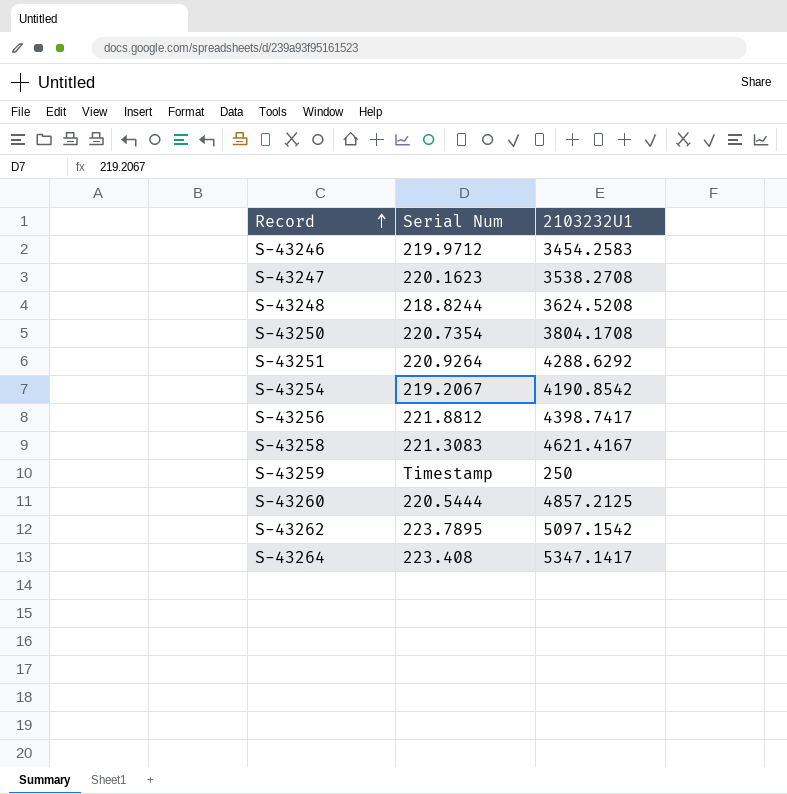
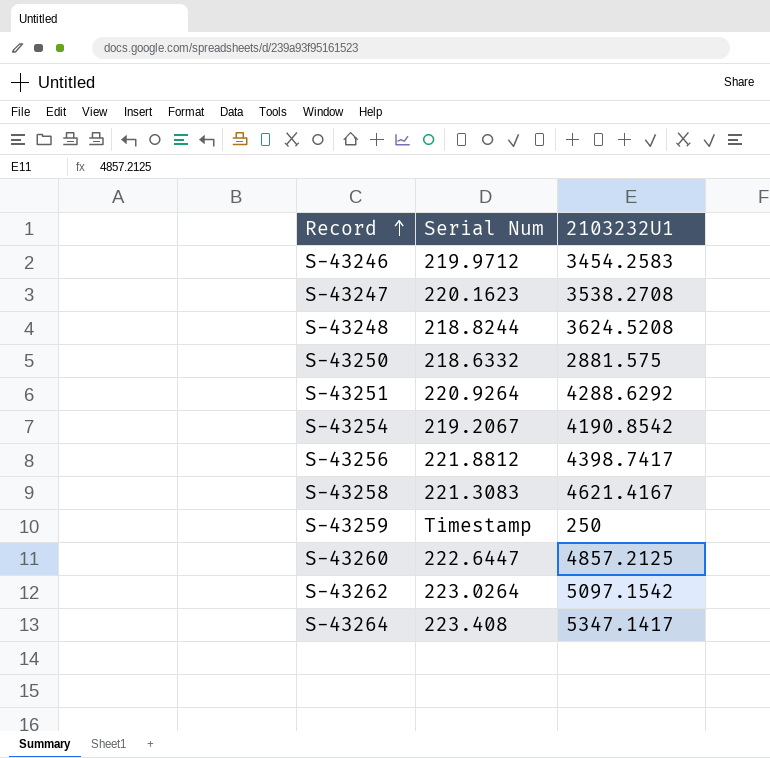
S-43250 | Serial Num: 220.7354 -> 218.6332
S-43250 | 2103232U1: 3804.1708 -> 2881.575
S-43260 | Serial Num: 220.5444 -> 222.6447
S-43262 | Serial Num: 223.7895 -> 223.0264

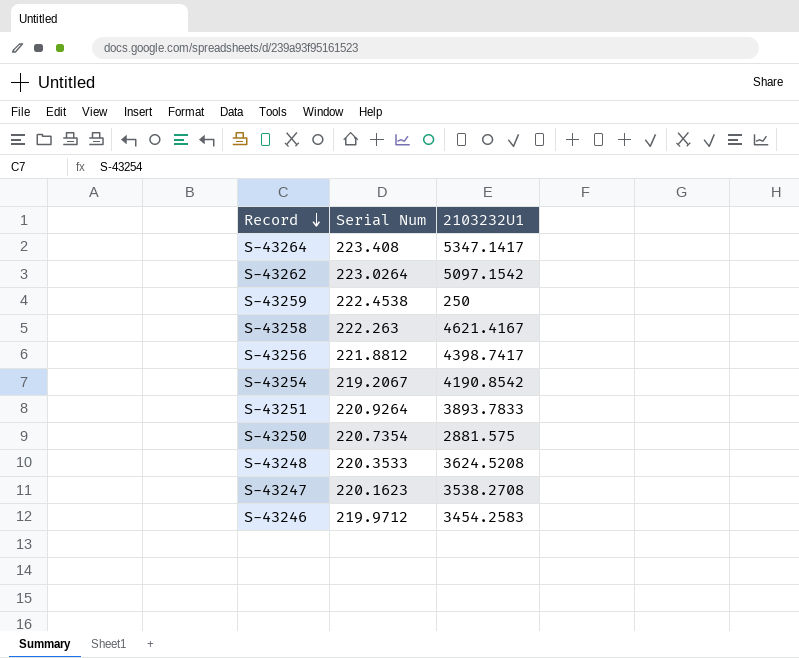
row order: Record ascending -> Record descending
row S-43260: 222.6447 | 4857.2125 -> none
S-43259 | Serial Num: Timestamp -> 222.4538
S-43258 | Serial Num: 221.3083 -> 222.263
S-43251 | 2103232U1: 4288.6292 -> 3893.7833
S-43250 | Serial Num: 218.6332 -> 220.7354
S-43248 | Serial Num: 218.8244 -> 220.3533

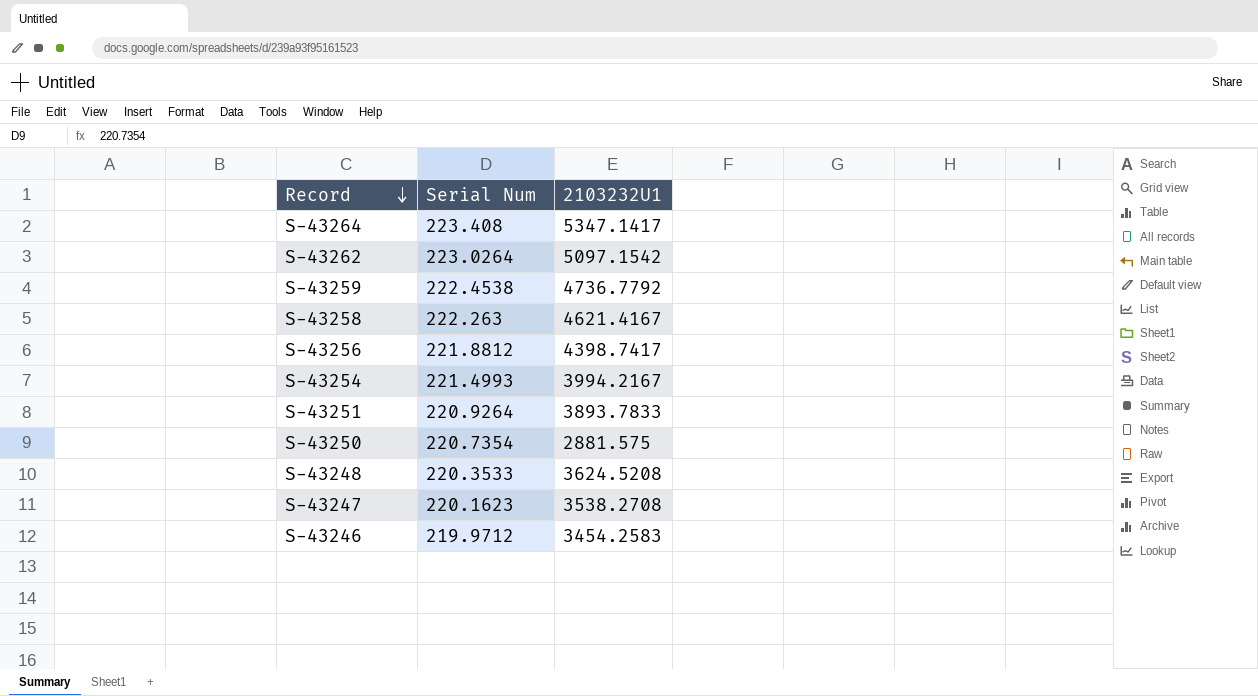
S-43259 | 2103232U1: 250 -> 4736.7792
S-43254 | Serial Num: 219.2067 -> 221.4993
S-43254 | 2103232U1: 4190.8542 -> 3994.2167

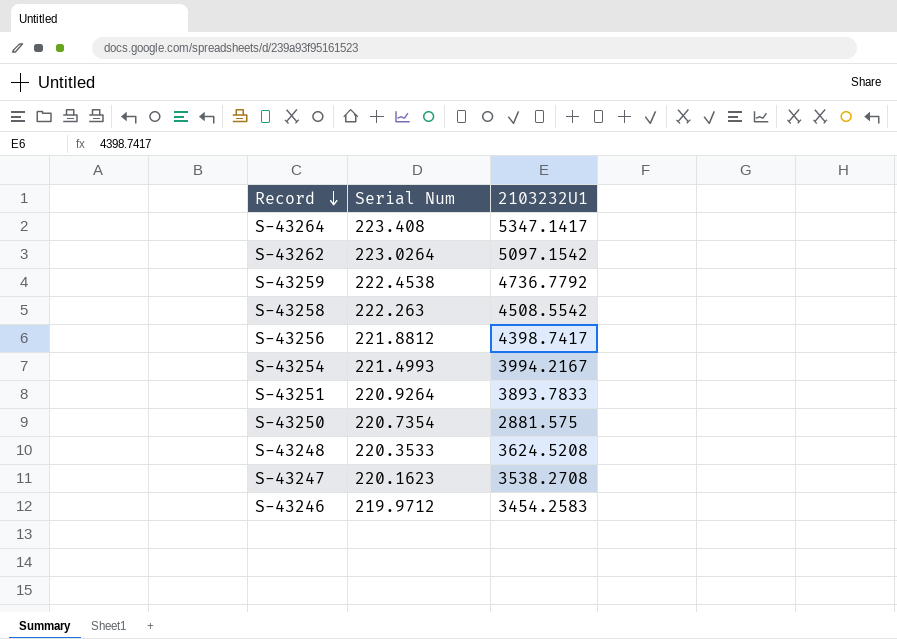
S-43258 | 2103232U1: 4621.4167 -> 4508.5542

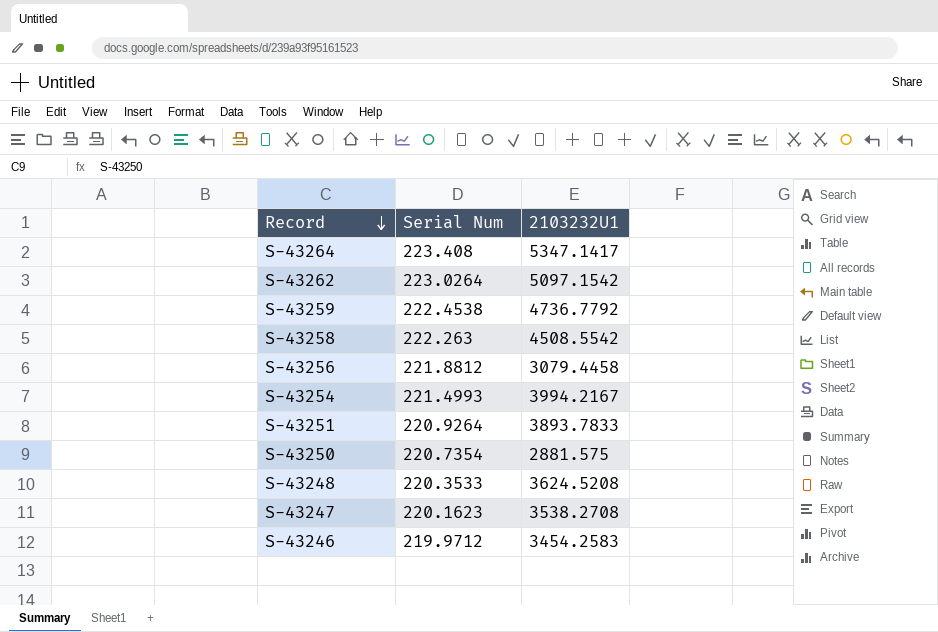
S-43256 | 2103232U1: 4398.7417 -> 3079.4458

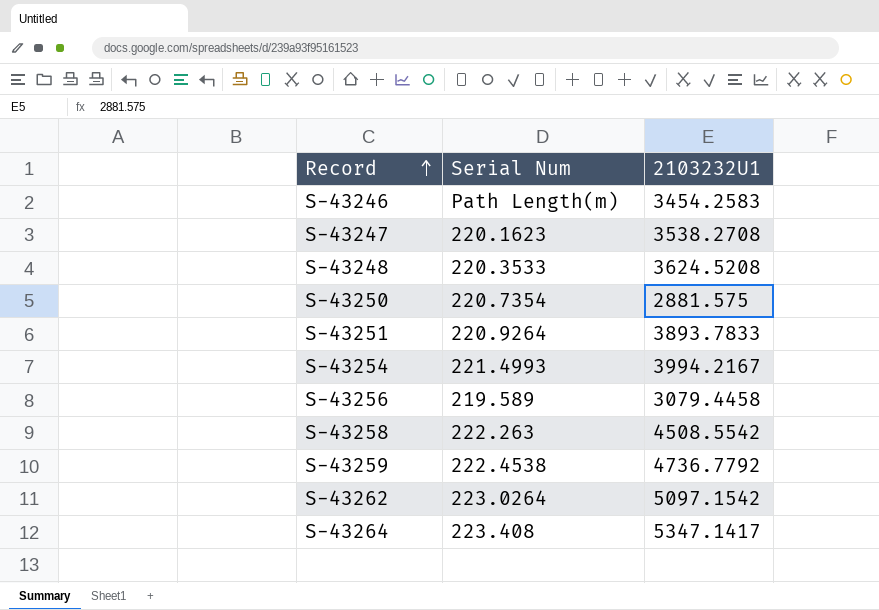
row order: Record descending -> Record ascending
S-43246 | Serial Num: 219.9712 -> Path Length(m)
S-43256 | Serial Num: 221.8812 -> 219.589

